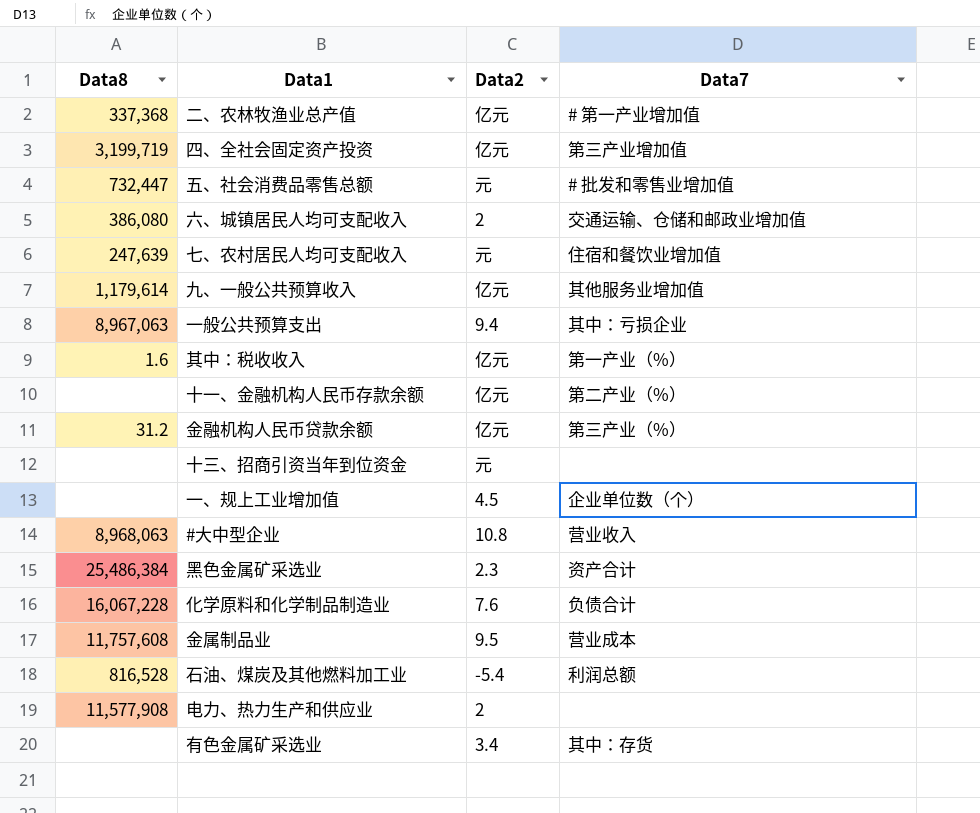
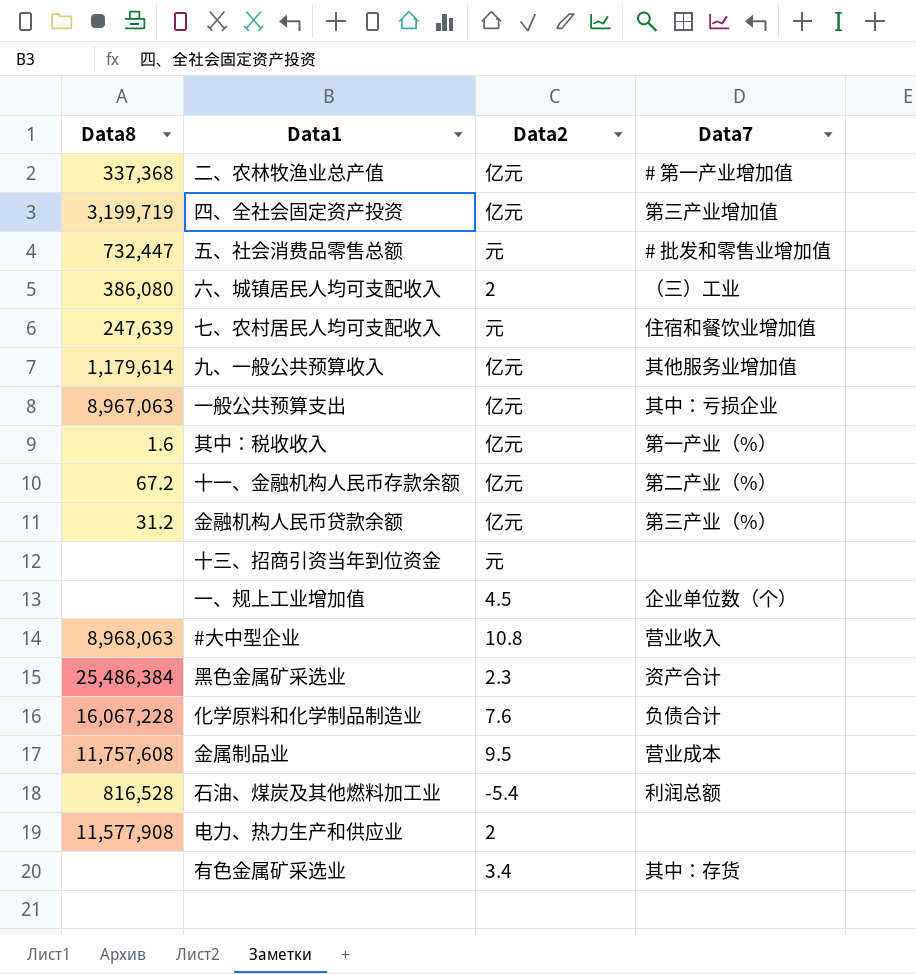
六、城镇居民人均可支配收入 | Data7: 交通运输、仓储和邮政业增加值 -> （三）工业
一般公共预算支出 | Data2: 9.4 -> 亿元
十一、金融机构人民币存款余额 | Data8: none -> 67.2

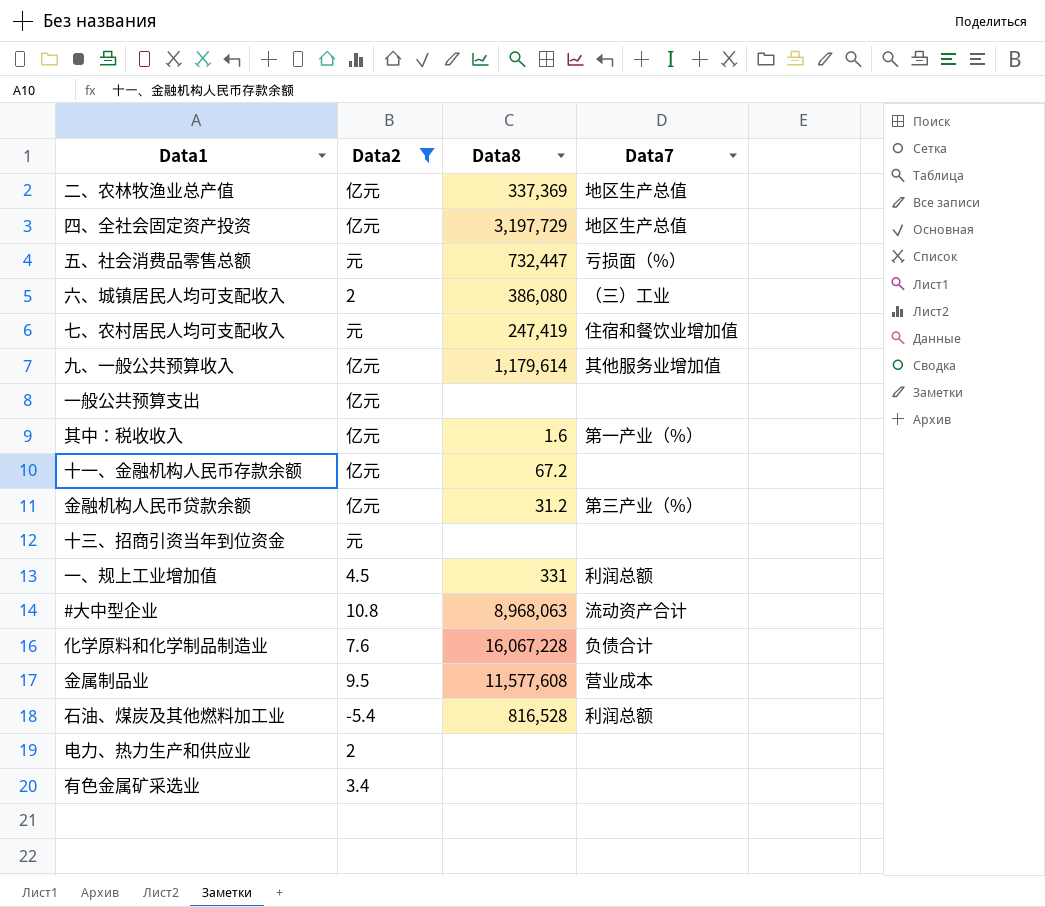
filter: none -> Data2 != 2.3
column Data8 | position: 1 -> 3
二、农林牧渔业总产值 | Data8: 337,368 -> 337,369
二、农林牧渔业总产值 | Data7: # 第一产业增加值 -> 地区生产总值
四、全社会固定资产投资 | Data8: 3,199,719 -> 3,197,729
四、全社会固定资产投资 | Data7: 第三产业增加值 -> 地区生产总值
五、社会消费品零售总额 | Data7: # 批发和零售业增加值 -> 亏损面（%）
七、农村居民人均可支配收入 | Data8: 247,639 -> 247,419
一般公共预算支出 | Data8: 8,967,063 -> none
一般公共预算支出 | Data7: 其中：亏损企业 -> none
十一、金融机构人民币存款余额 | Data7: 第二产业（%） -> none
一、规上工业增加值 | Data8: none -> 331
一、规上工业增加值 | Data7: 企业单位数（个） -> 利润总额
#大中型企业 | Data7: 营业收入 -> 流动资产合计
金属制品业 | Data8: 11,757,608 -> 11,577,608
电力、热力生产和供应业 | Data8: 11,577,908 -> none
有色金属矿采选业 | Data7: 其中：存货 -> none

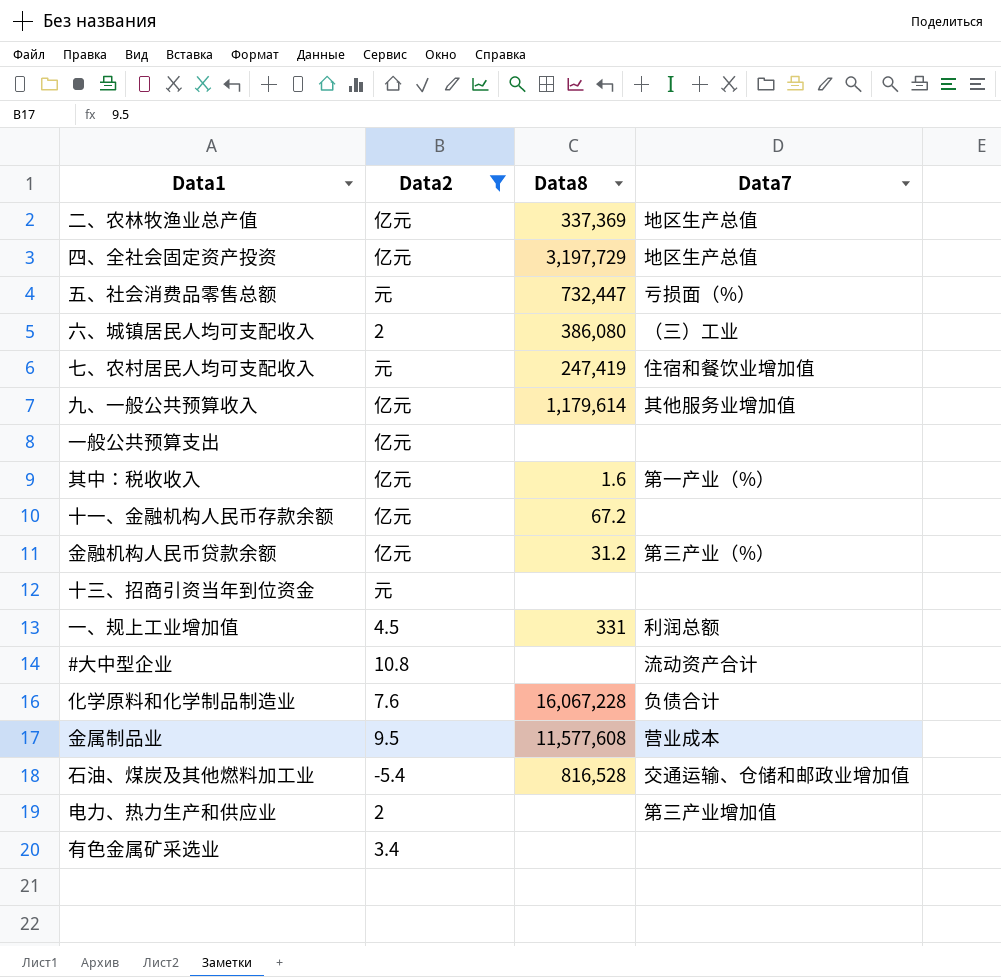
#大中型企业 | Data8: 8,968,063 -> none
石油、煤炭及其他燃料加工业 | Data7: 利润总额 -> 交通运输、仓储和邮政业增加值
电力、热力生产和供应业 | Data7: none -> 第三产业增加值

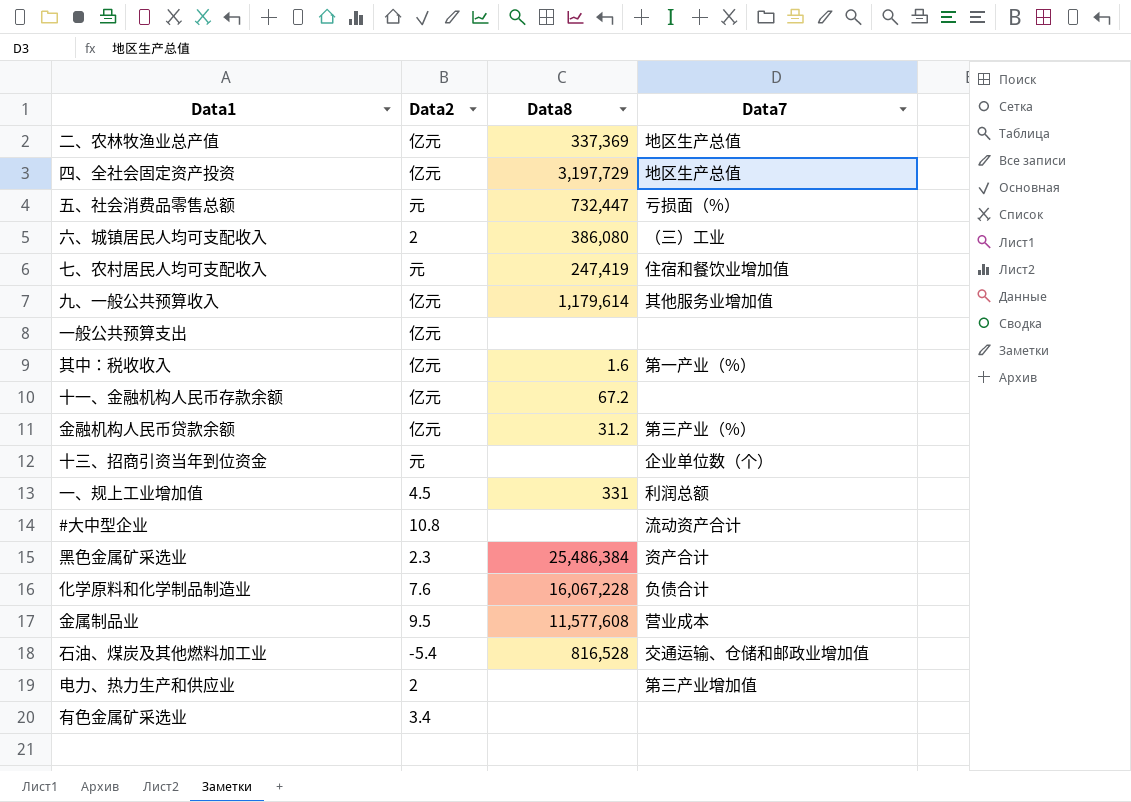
filter: Data2 != 2.3 -> none
十三、招商引资当年到位资金 | Data7: none -> 企业单位数（个）

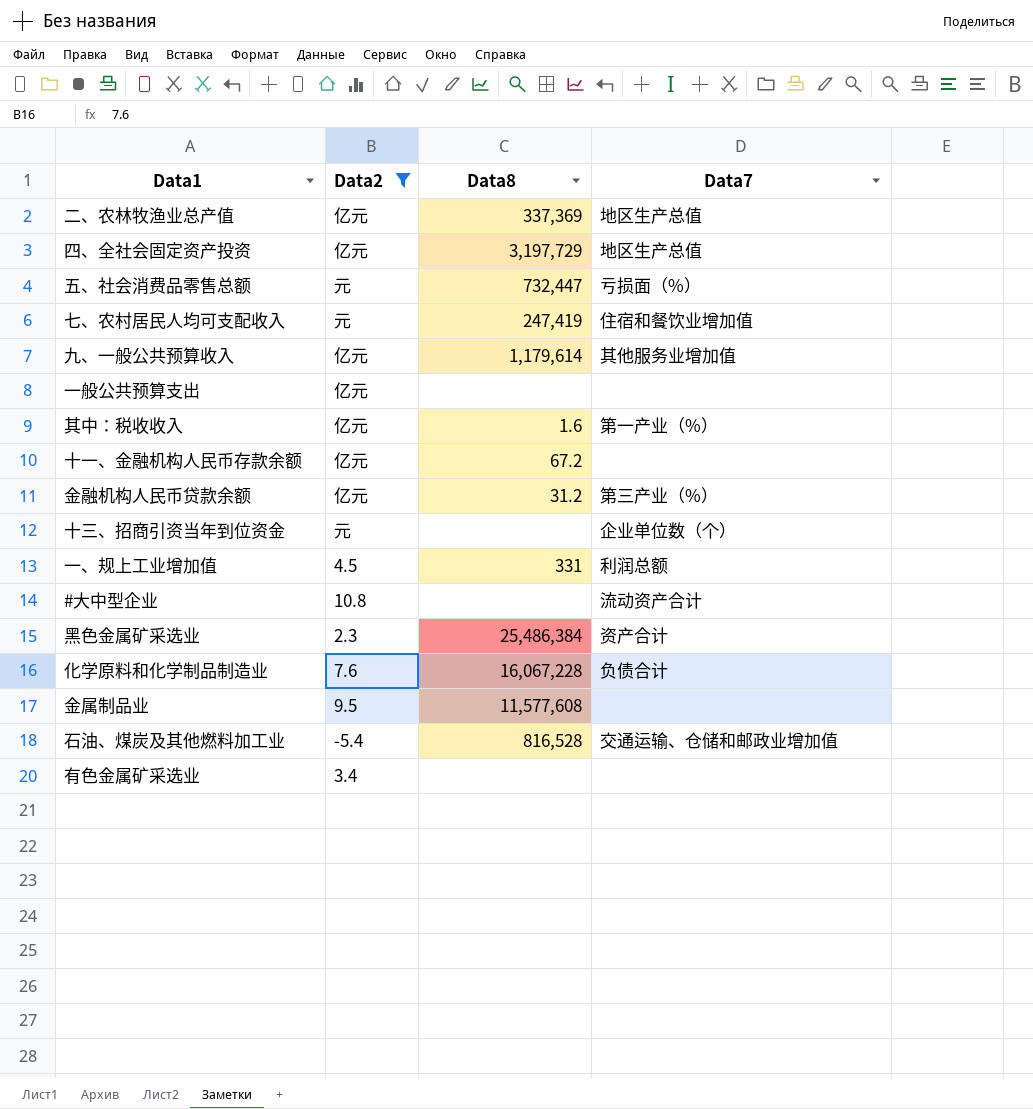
filter: none -> Data2 != 2
金属制品业 | Data7: 营业成本 -> none

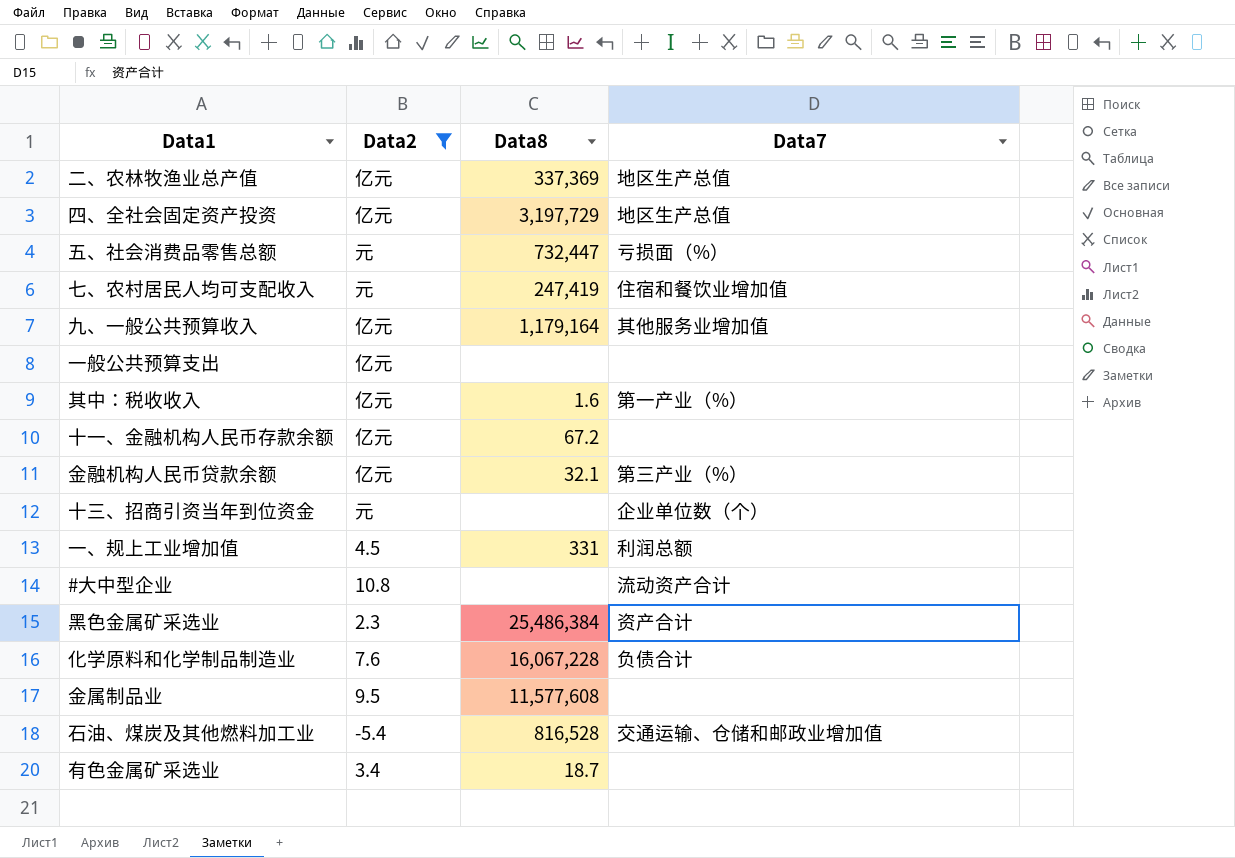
九、一般公共预算收入 | Data8: 1,179,614 -> 1,179,164
金融机构人民币贷款余额 | Data8: 31.2 -> 32.1
有色金属矿采选业 | Data8: none -> 18.7

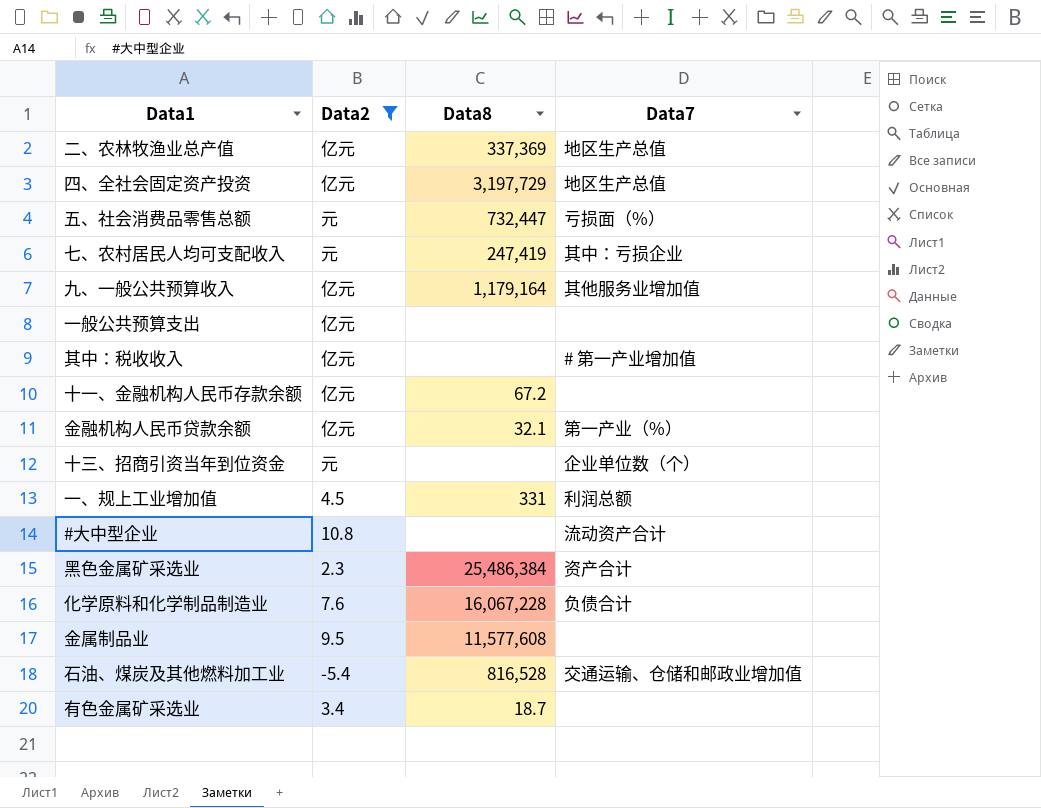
七、农村居民人均可支配收入 | Data7: 住宿和餐饮业增加值 -> 其中：亏损企业
其中：税收收入 | Data8: 1.6 -> none
其中：税收收入 | Data7: 第一产业（%） -> # 第一产业增加值
金融机构人民币贷款余额 | Data7: 第三产业（%） -> 第一产业（%）

